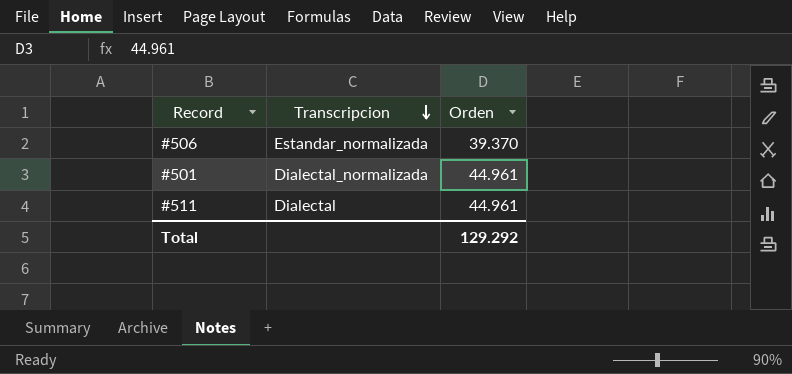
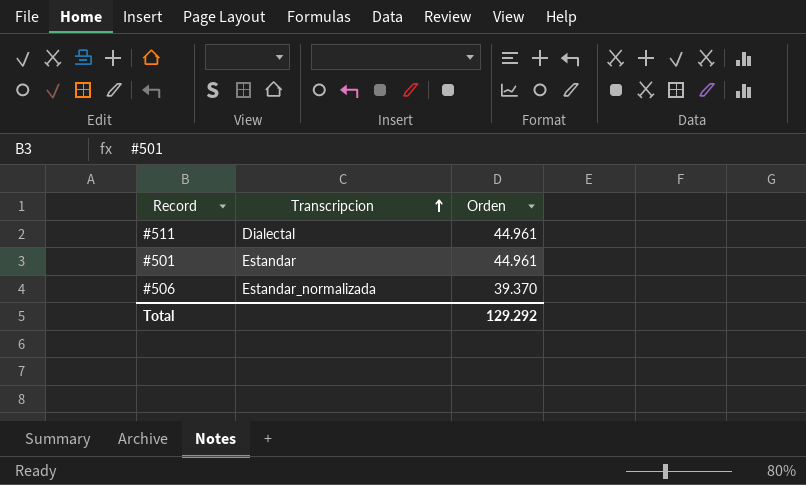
row order: Transcripcion descending -> Transcripcion ascending
#501 | Transcripcion: Dialectal_normalizada -> Estandar

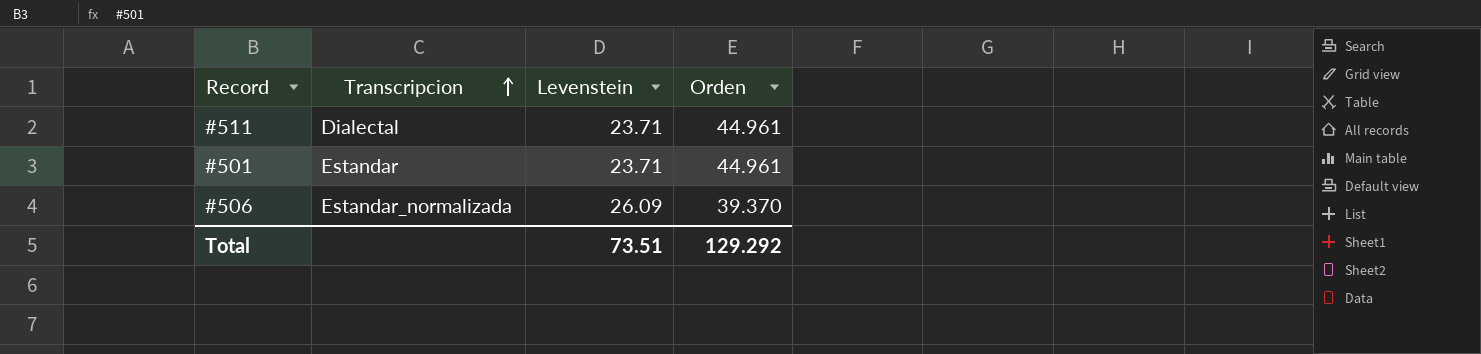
column Levenstein | position: none -> 3

